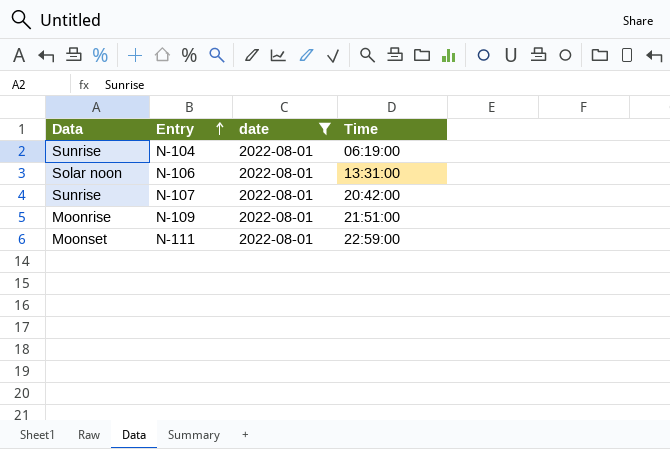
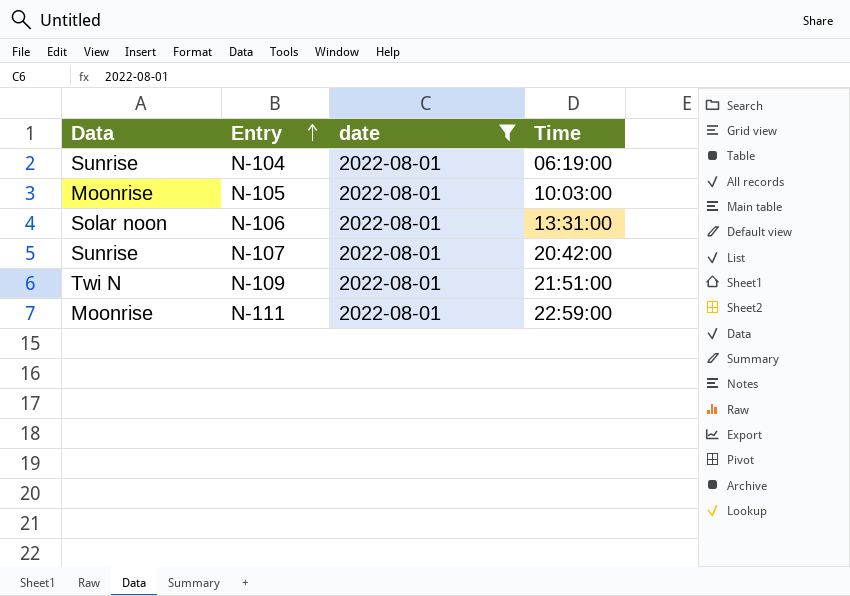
row N-105: none -> Moonrise | 2022-08-01 | 10:03:00
N-109 | Data: Moonrise -> Twi N
N-111 | Data: Moonset -> Moonrise

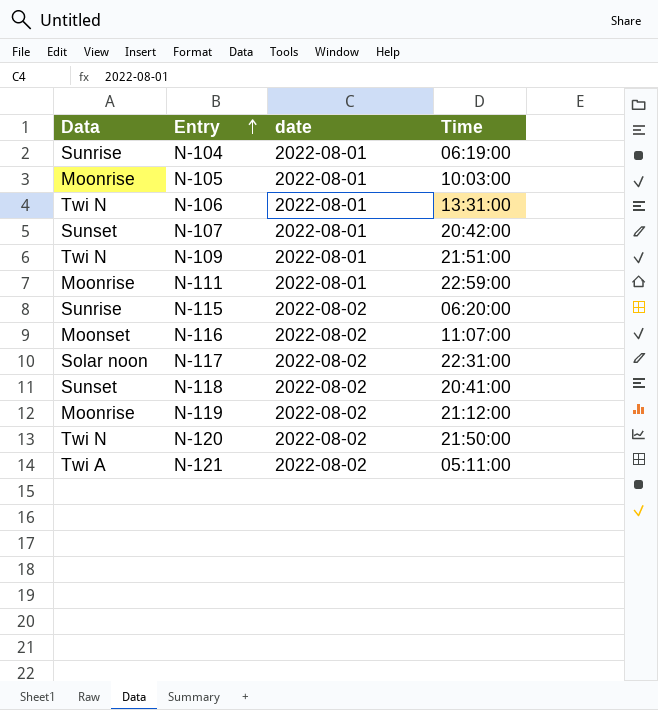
filter: date = 2022-08-01 -> none
N-106 | Data: Solar noon -> Twi N
N-107 | Data: Sunrise -> Sunset

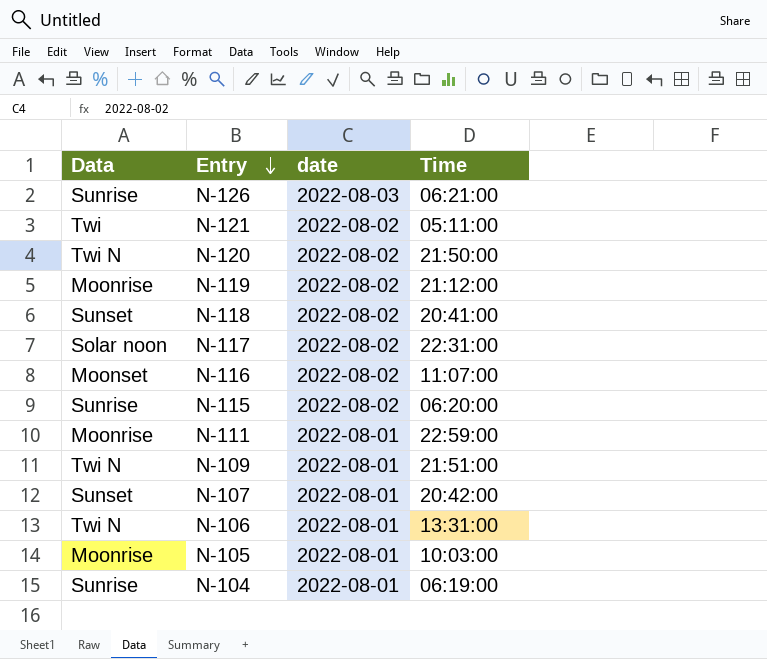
row order: Entry ascending -> Entry descending
row N-126: none -> Sunrise | 2022-08-03 | 06:21:00
N-121 | Data: Twi A -> Twi

